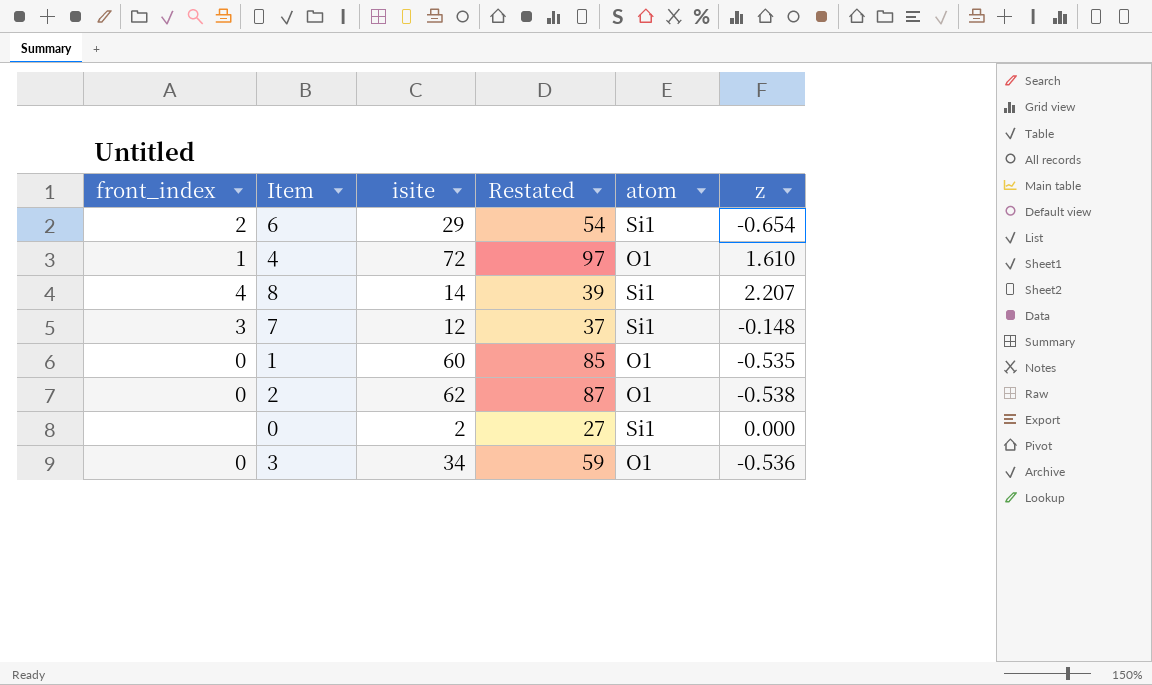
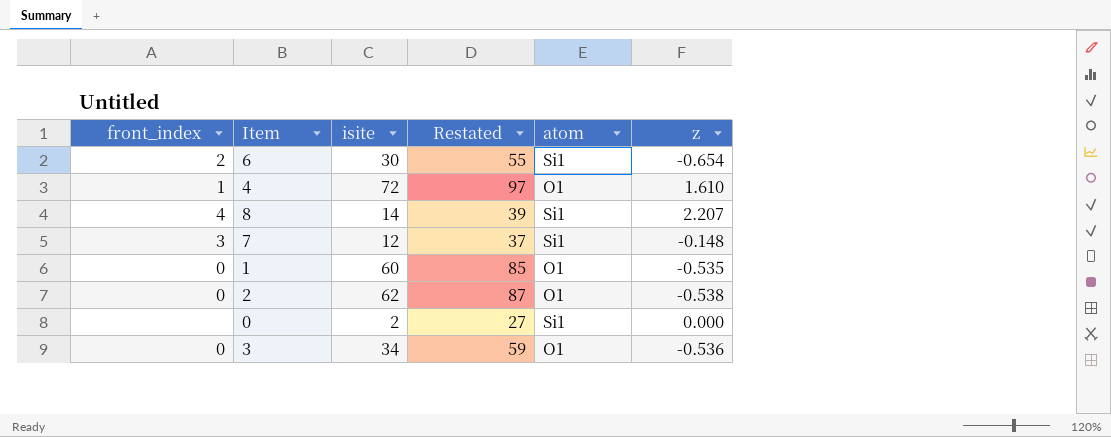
6 | isite: 29 -> 30
6 | Restated: 54 -> 55

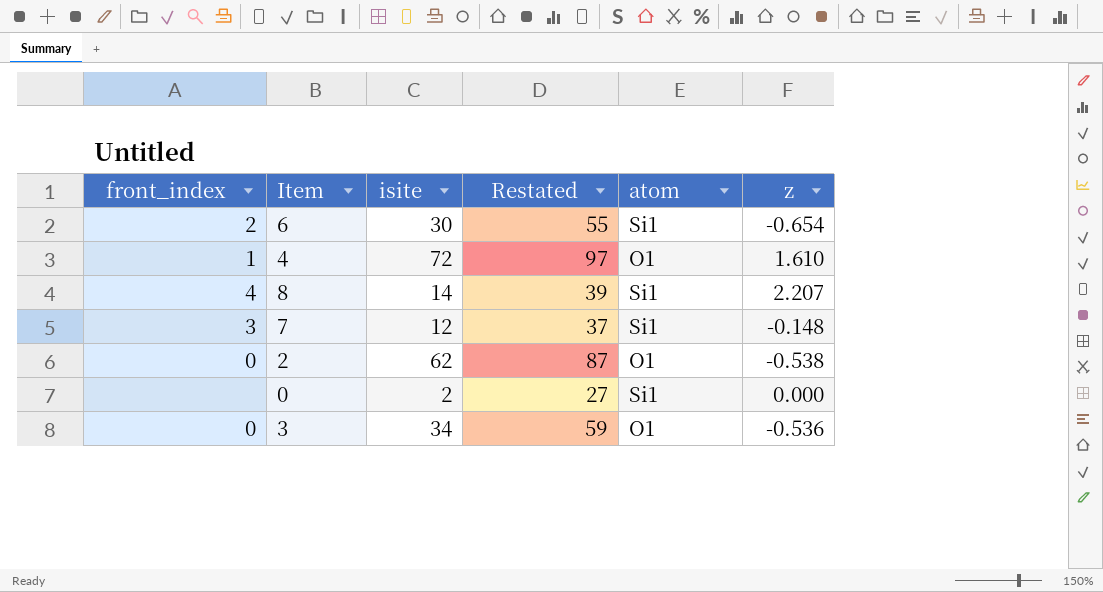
row 1: 0 | 60 | 85 | O1 | -0.535 -> none

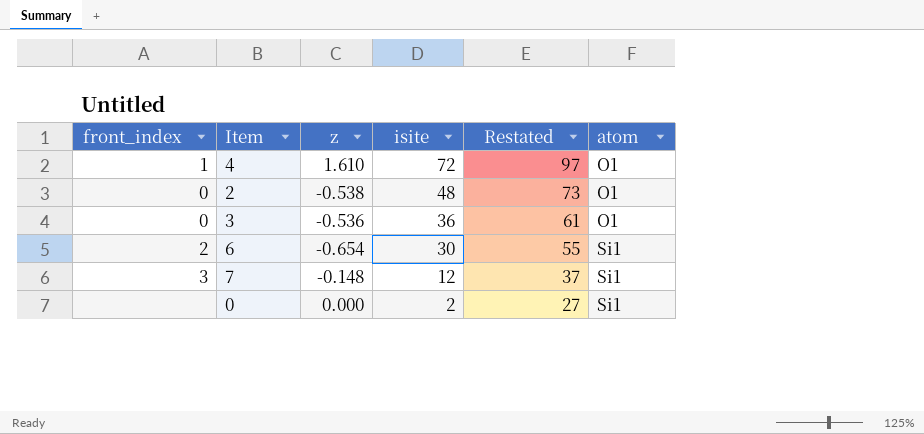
row order: none -> isite descending
column z | position: 6 -> 3
row 8: 4 | 14 | 39 | Si1 | 2.207 -> none
2 | isite: 62 -> 48
2 | Restated: 87 -> 73
3 | isite: 34 -> 36
3 | Restated: 59 -> 61

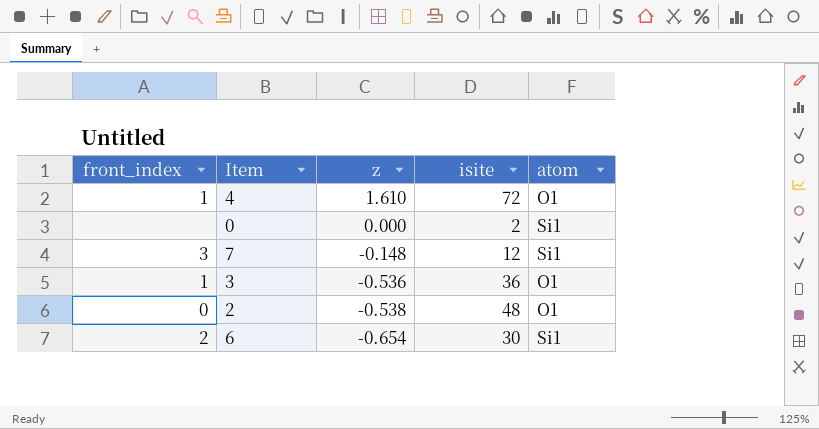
row order: isite descending -> z descending
column Restated | formula: [isite] + 25 -> none
3 | front_index: 0 -> 1

